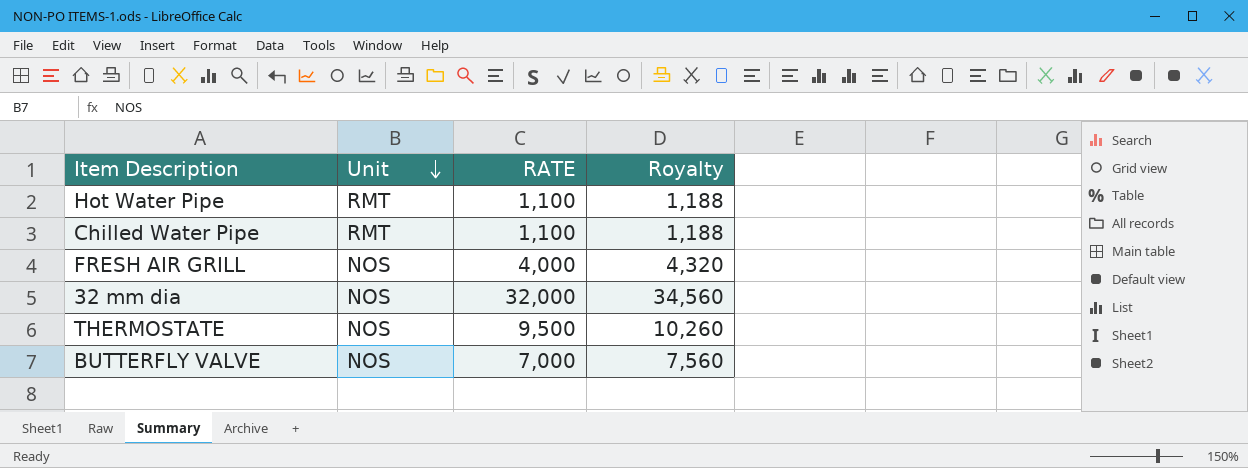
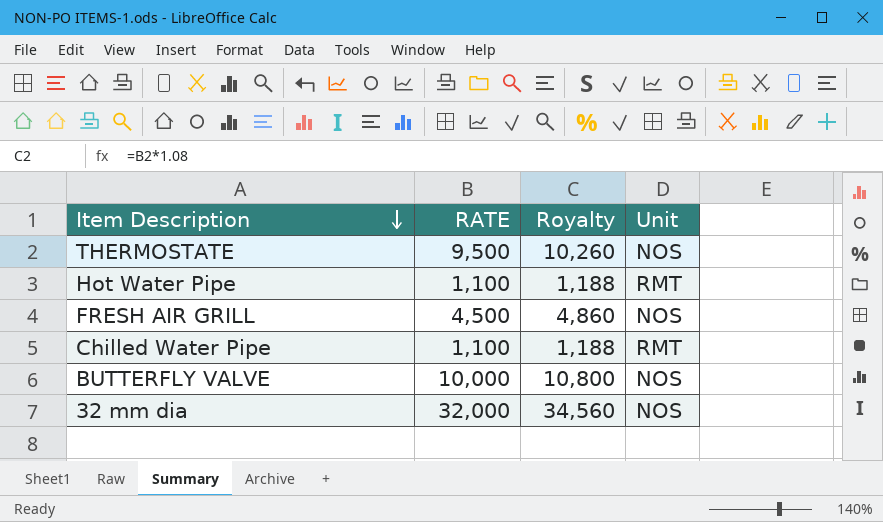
row order: Unit descending -> Item Description descending
column Unit | position: 2 -> 4
FRESH AIR GRILL | RATE: 4,000 -> 4,500
FRESH AIR GRILL | Royalty: 4,320 -> 4,860
BUTTERFLY VALVE | RATE: 7,000 -> 10,000
BUTTERFLY VALVE | Royalty: 7,560 -> 10,800

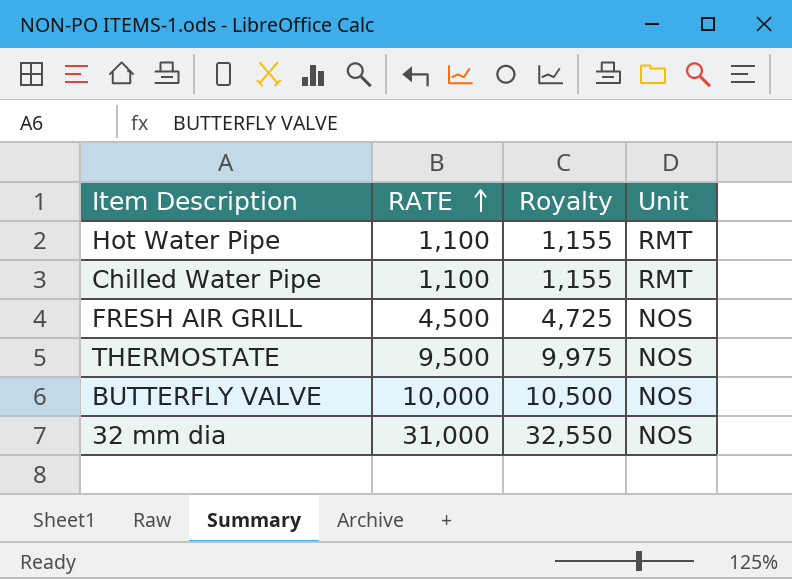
row order: Item Description descending -> RATE ascending
column Royalty | formula: [RATE] * 1.08 -> [RATE] * 1.05
32 mm dia | RATE: 32,000 -> 31,000

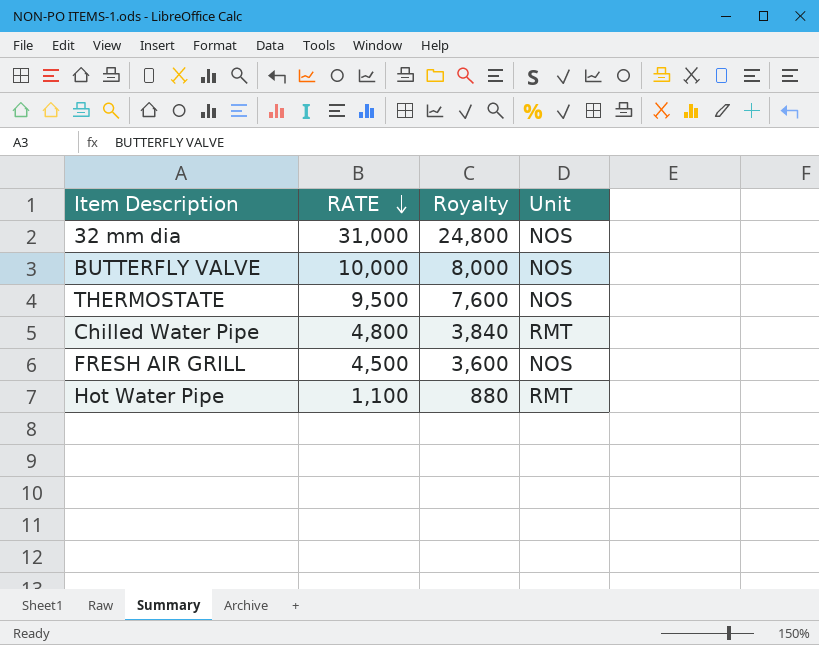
row order: RATE ascending -> RATE descending
column Royalty | formula: [RATE] * 1.05 -> [RATE] * 0.8
Chilled Water Pipe | RATE: 1,100 -> 4,800

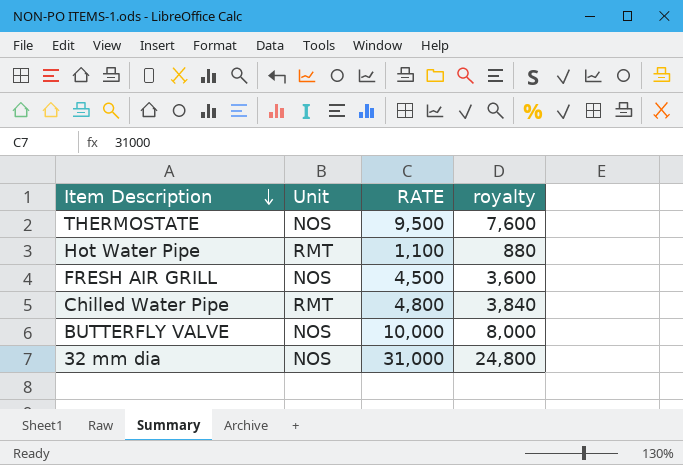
row order: RATE descending -> Item Description descending
column Unit | position: 4 -> 2
column name: Royalty -> royalty

